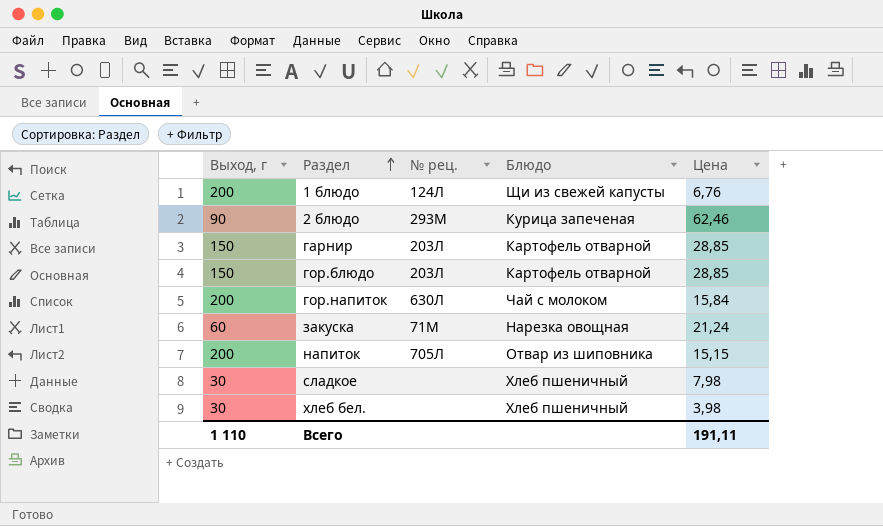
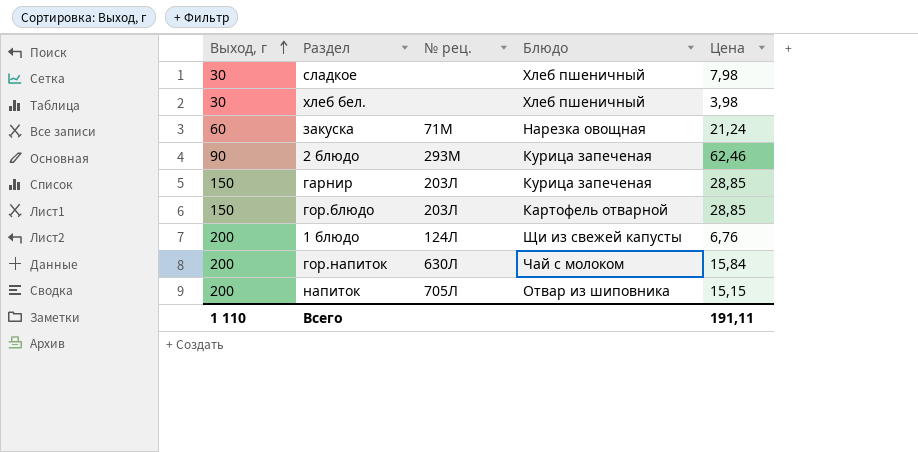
row order: Раздел ascending -> Выход, г ascending
гарнир | Блюдо: Картофель отварной -> Курица запеченая

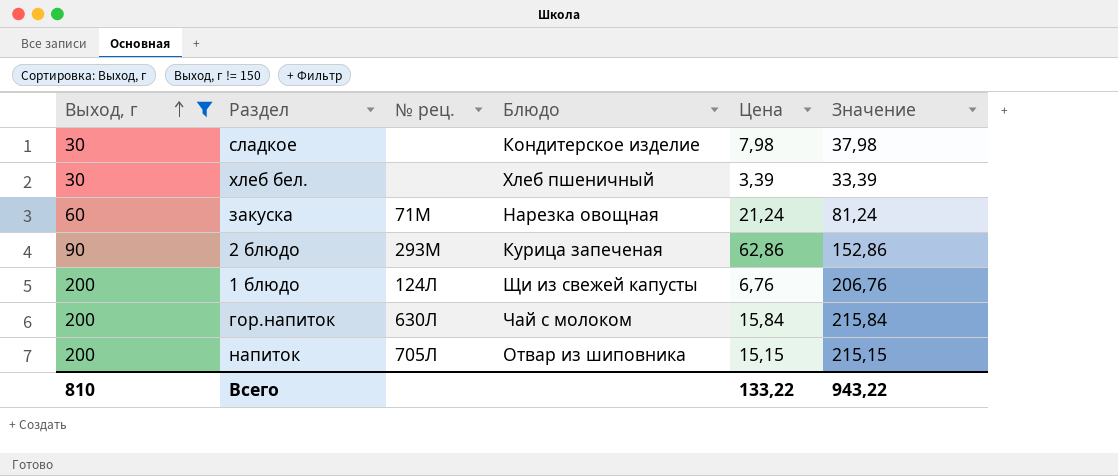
filter: none -> Выход, г != 150
column Значение | formula: none -> [Выход, г] + [Цена]
сладкое | Блюдо: Хлеб пшеничный -> Кондитерское изделие
хлеб бел. | Цена: 3,98 -> 3,39
2 блюдо | Цена: 62,46 -> 62,86
Всего | Выход, г: 1 110 -> 810
Всего | Цена: 191,11 -> 133,22

